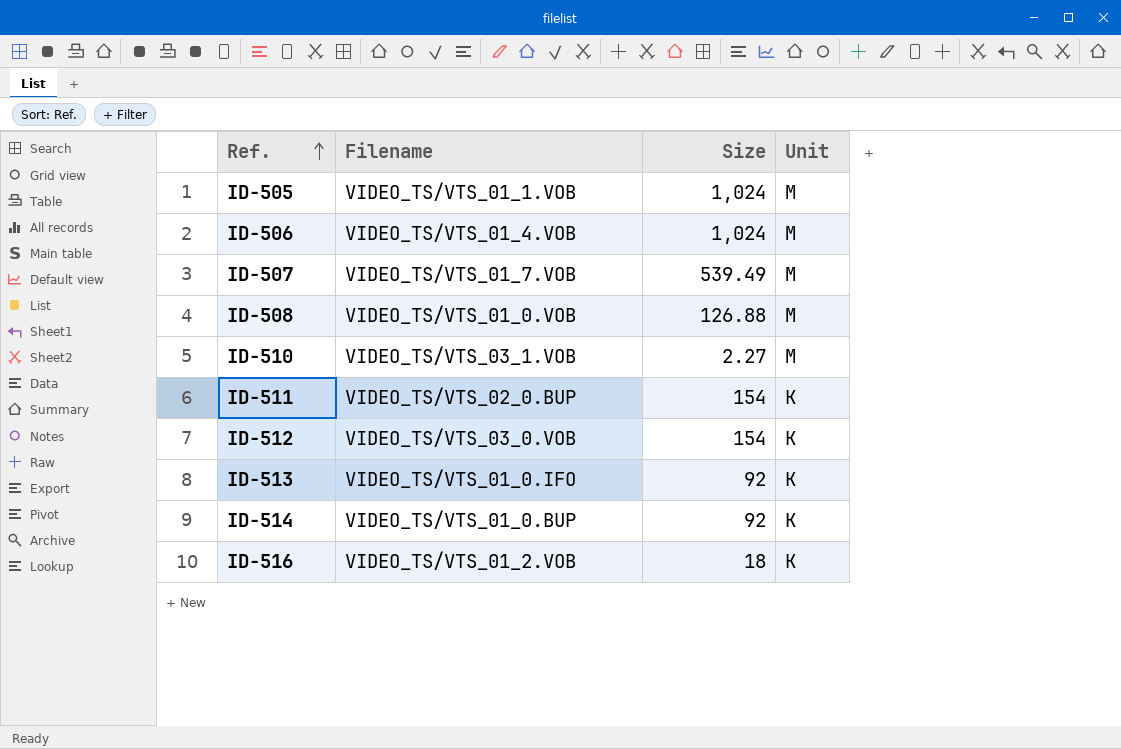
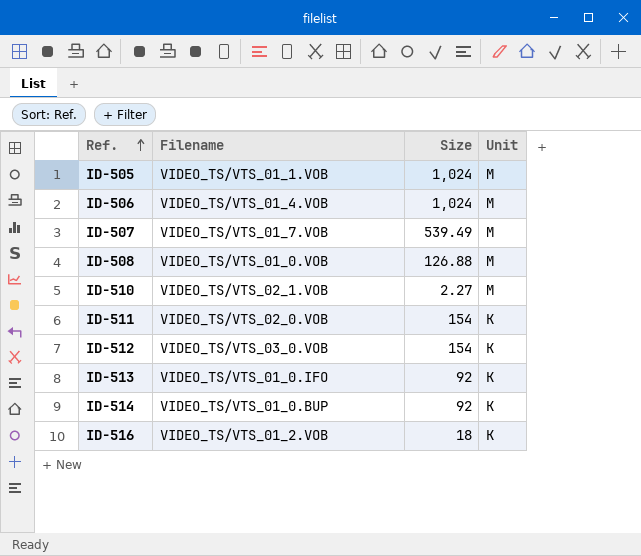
ID-510 | Filename: VIDEO_TS/VTS_03_1.VOB -> VIDEO_TS/VTS_02_1.VOB
ID-511 | Filename: VIDEO_TS/VTS_02_0.BUP -> VIDEO_TS/VTS_02_0.VOB

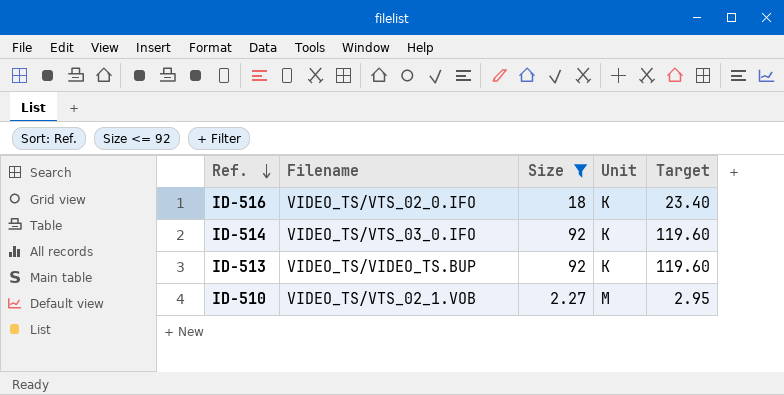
filter: none -> Size <= 92
row order: Ref. ascending -> Ref. descending
column Target | formula: none -> [Size] * 1.3
ID-516 | Filename: VIDEO_TS/VTS_01_2.VOB -> VIDEO_TS/VTS_02_0.IFO
ID-514 | Filename: VIDEO_TS/VTS_01_0.BUP -> VIDEO_TS/VTS_03_0.IFO
ID-513 | Filename: VIDEO_TS/VTS_01_0.IFO -> VIDEO_TS/VIDEO_TS.BUP

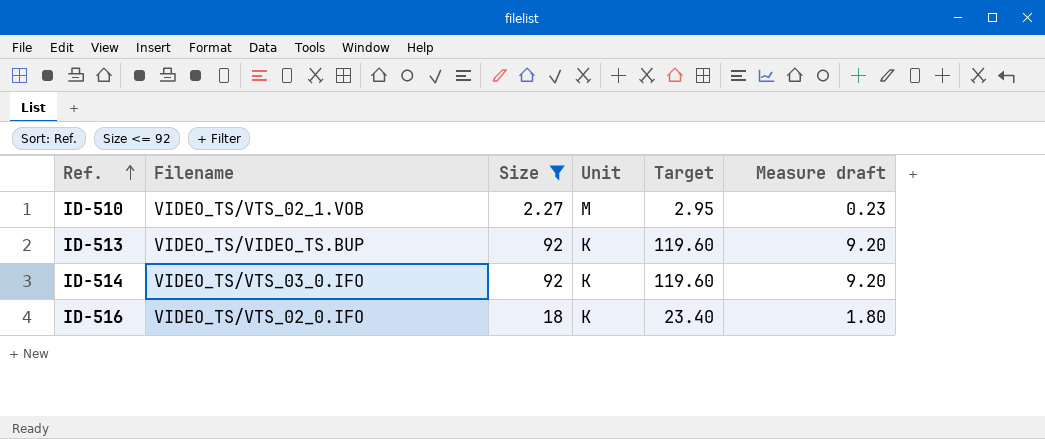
row order: Ref. descending -> Ref. ascending
column Measure draft | formula: none -> [Size] * 0.1

